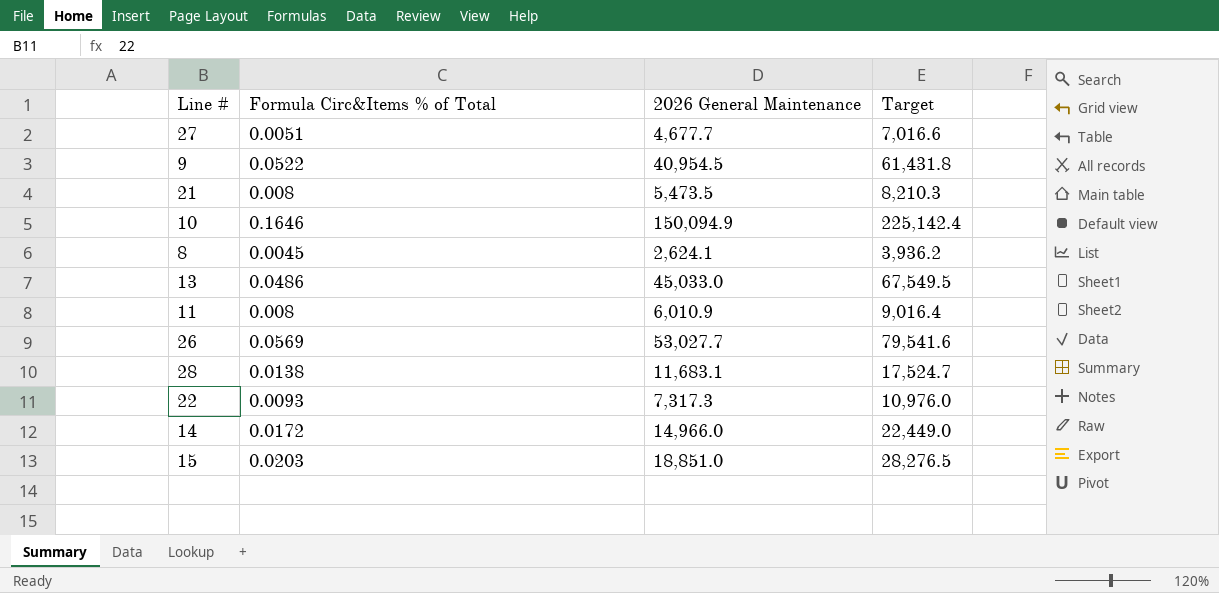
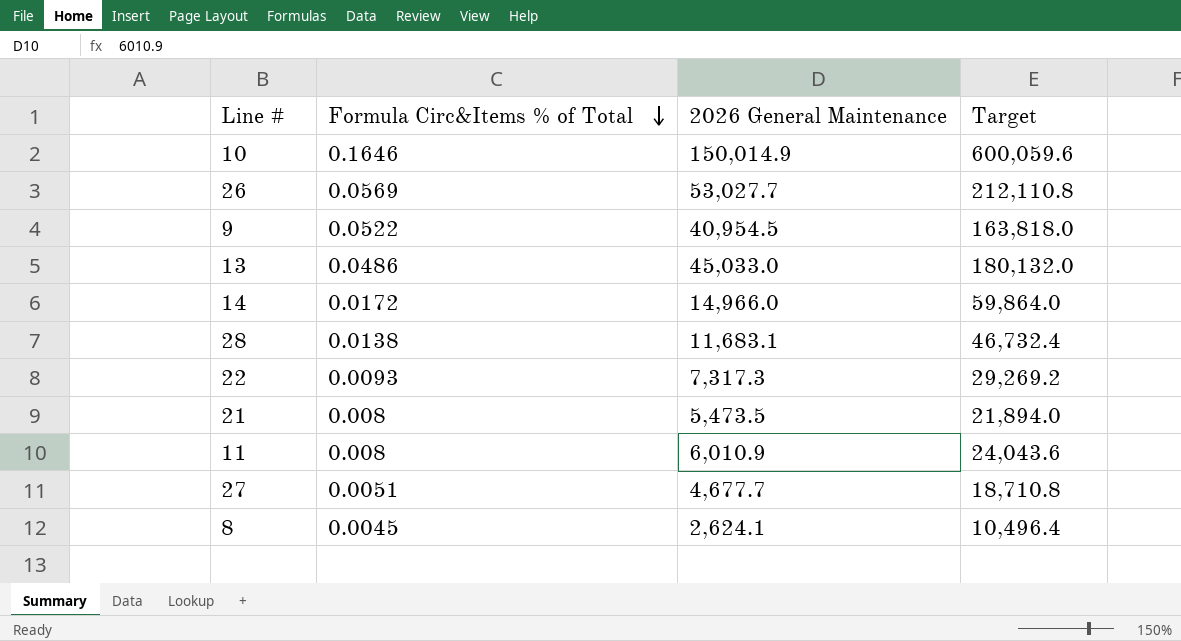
row order: none -> Formula Circ&Items % of Total descending
column Target | formula: [2026 General Maintenance] * 1.5 -> [2026 General Maintenance] * 4
row 15: 0.0203 | 18,851.0 | 28,276.5 -> none
10 | 2026 General Maintenance: 150,094.9 -> 150,014.9

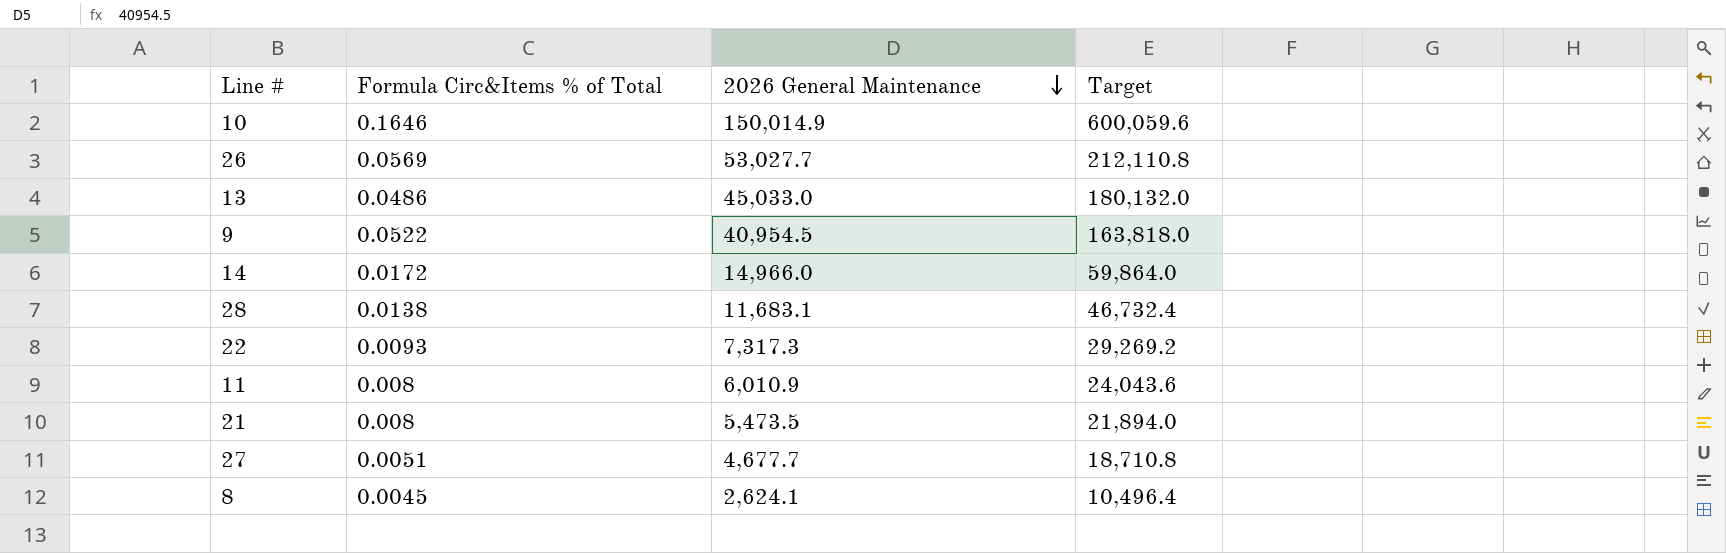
row order: Formula Circ&Items % of Total descending -> 2026 General Maintenance descending

